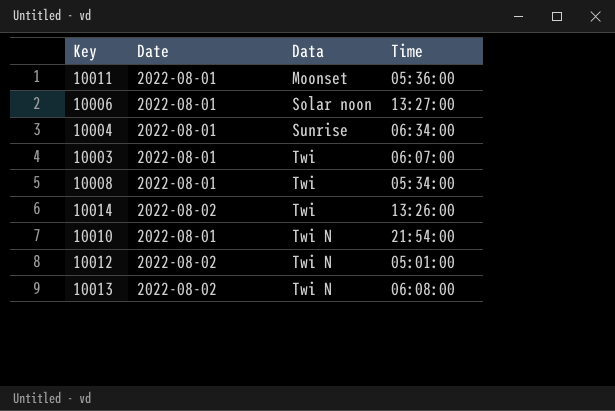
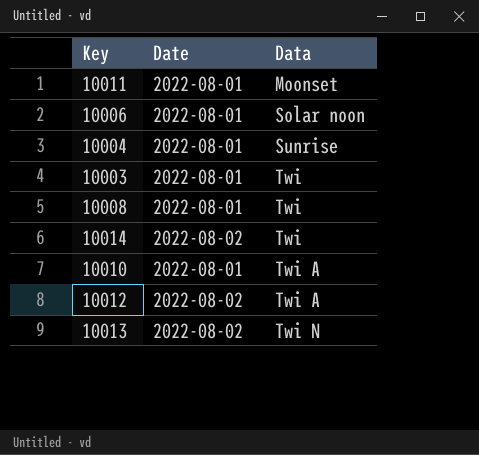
column Time | position: 4 -> none
10010 | Data: Twi N -> Twi A
10012 | Data: Twi N -> Twi A

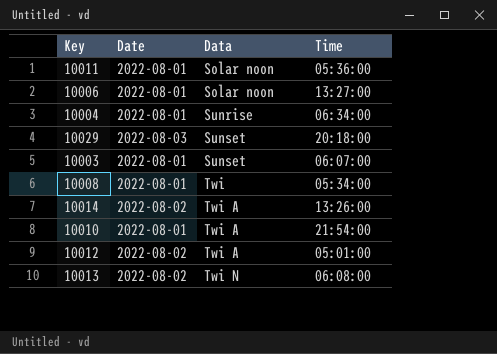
column Time | position: none -> 4
10011 | Data: Moonset -> Solar noon
row 10029: none -> 2022-08-03 | Sunset | 20:18:00
10003 | Data: Twi -> Sunset
10014 | Data: Twi -> Twi A

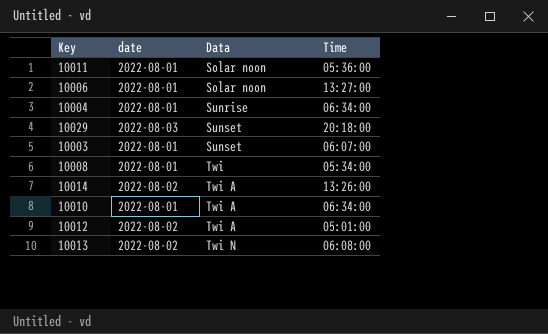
column name: Date -> date
10010 | Time: 21:54:00 -> 06:34:00

